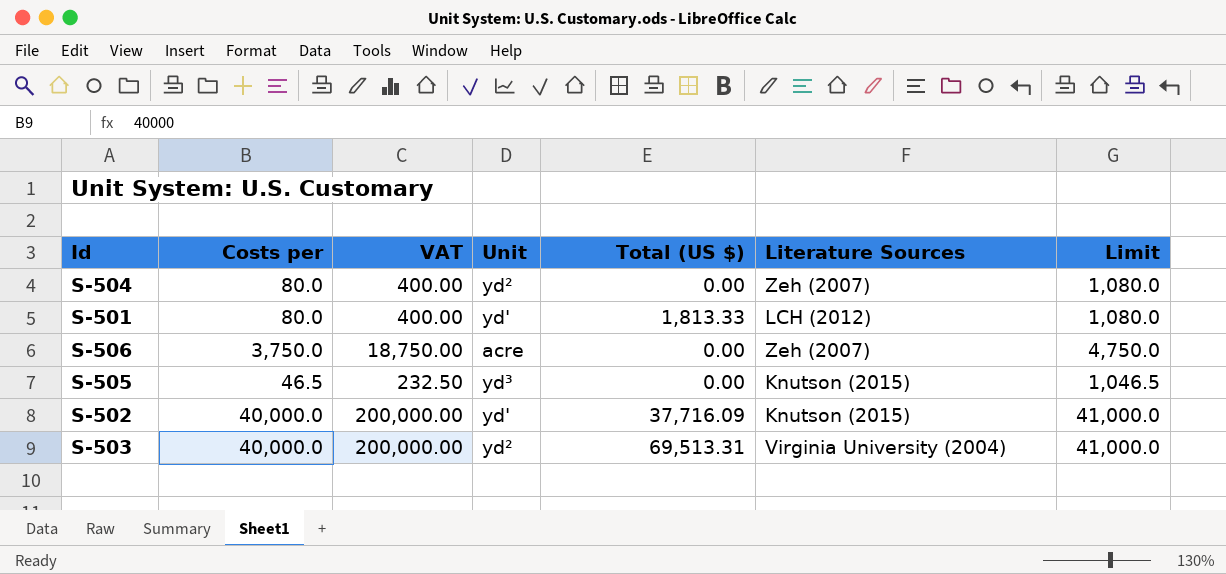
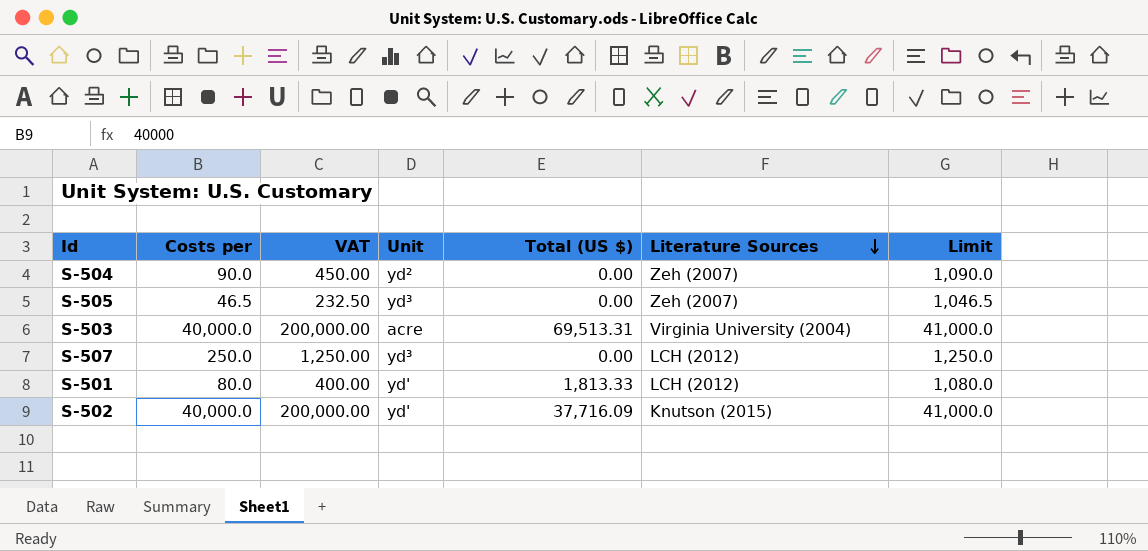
row order: none -> Literature Sources descending
row S-506: 3,750.0 | 18,750.00 | acre | 0.00 | Zeh (2007) | 4,750.0 -> none
S-504 | Costs per: 80.0 -> 90.0
S-504 | VAT: 400.00 -> 450.00
S-504 | Limit: 1,080.0 -> 1,090.0
S-505 | Literature Sources: Knutson (2015) -> Zeh (2007)
S-503 | Unit: yd² -> acre
row S-507: none -> 250.0 | 1,250.00 | yd³ | 0.00 | LCH (2012) | 1,250.0

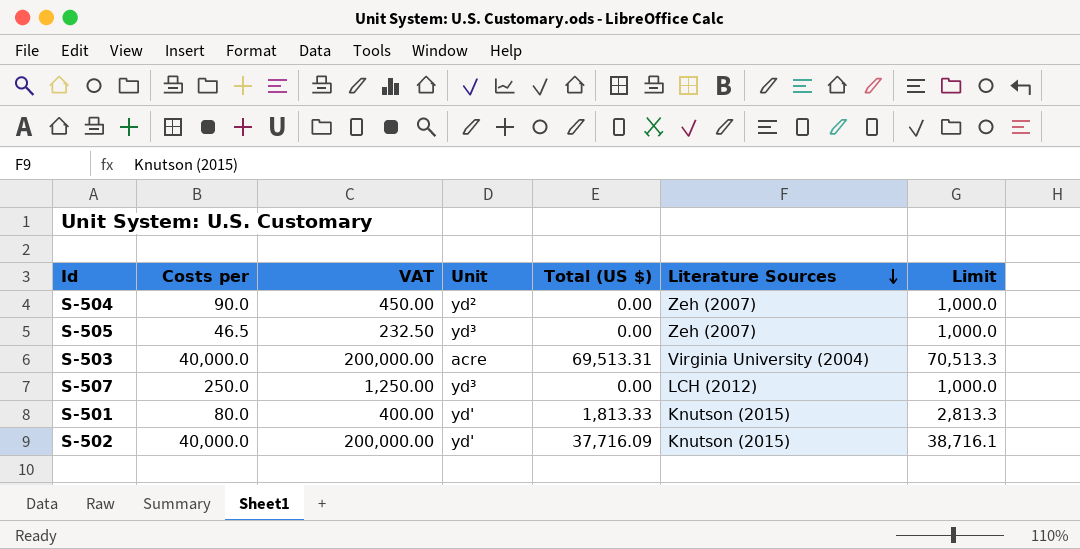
column Limit | formula: [Costs per] + 1000 -> [Total (US $)] + 1000
S-501 | Literature Sources: LCH (2012) -> Knutson (2015)

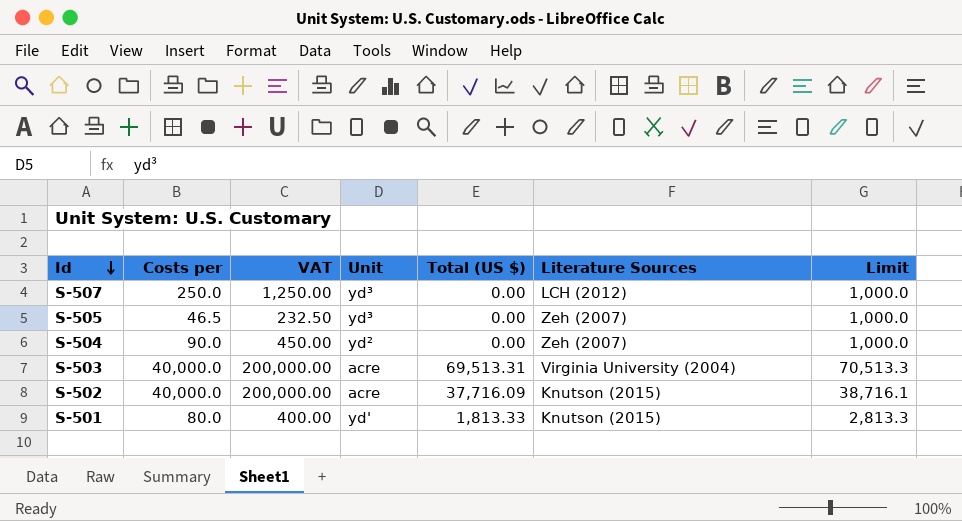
row order: Literature Sources descending -> Id descending
S-502 | Unit: yd' -> acre

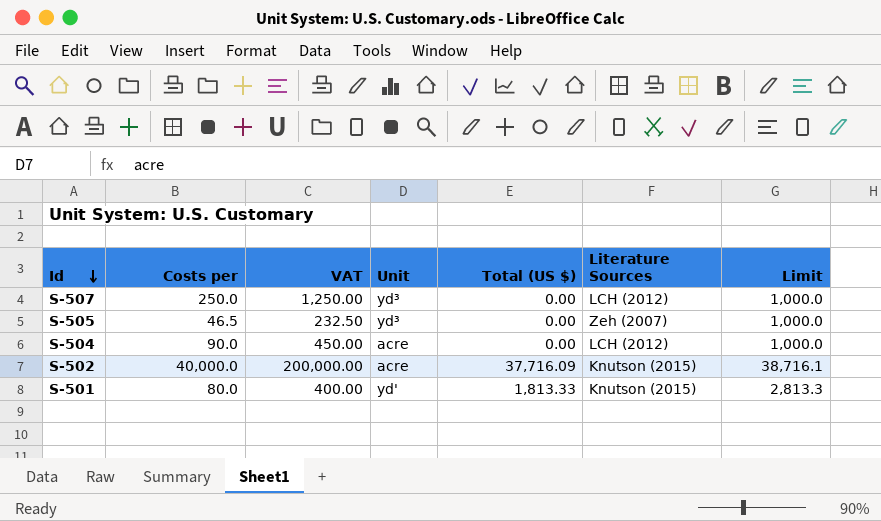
row S-503: 40,000.0 | 200,000.00 | acre | 69,513.31 | Virginia University (2004) | 70,513.3 -> none
S-504 | Unit: yd² -> acre
S-504 | Literature Sources: Zeh (2007) -> LCH (2012)

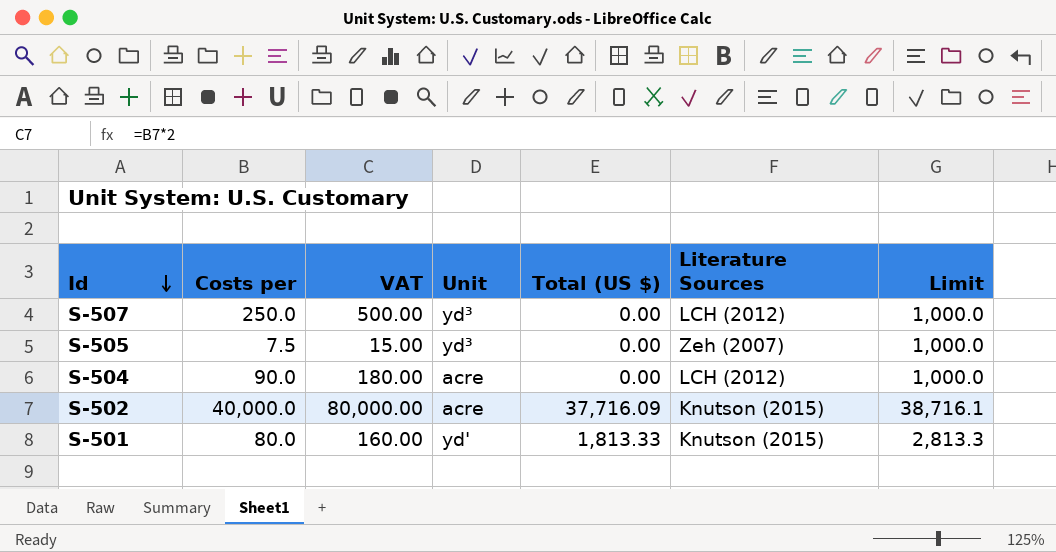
column VAT | formula: [Costs per] * 5 -> [Costs per] * 2
S-505 | Costs per: 46.5 -> 7.5

